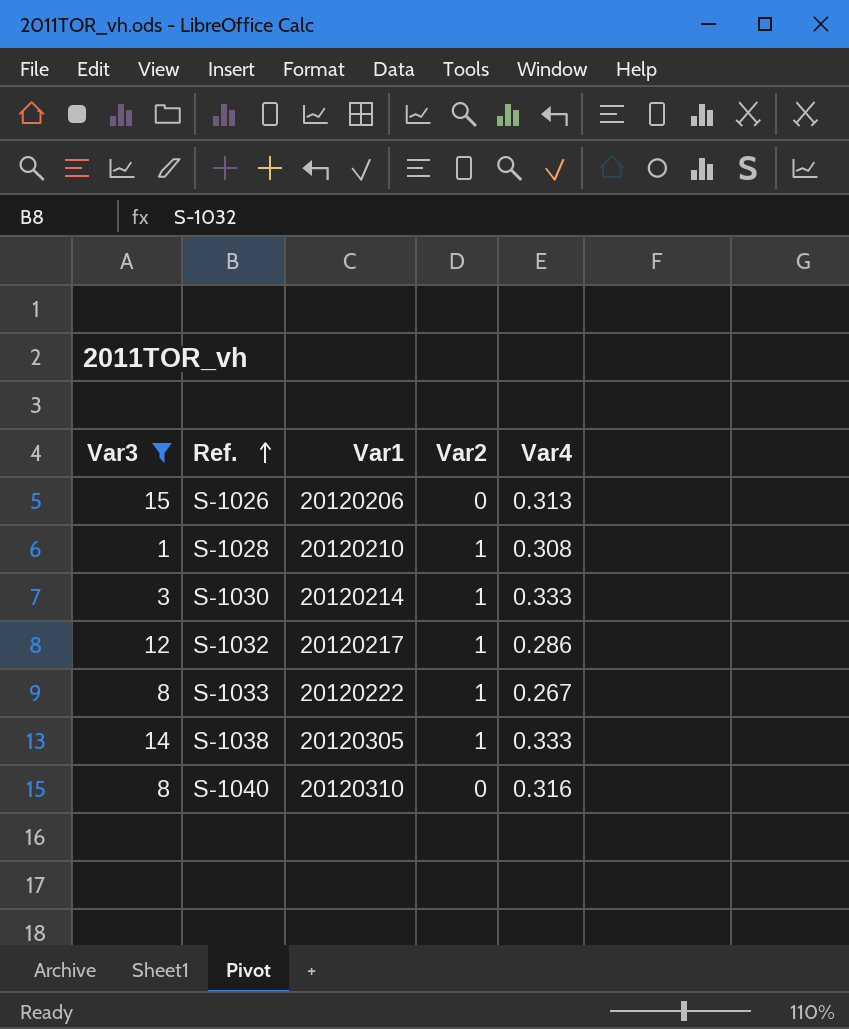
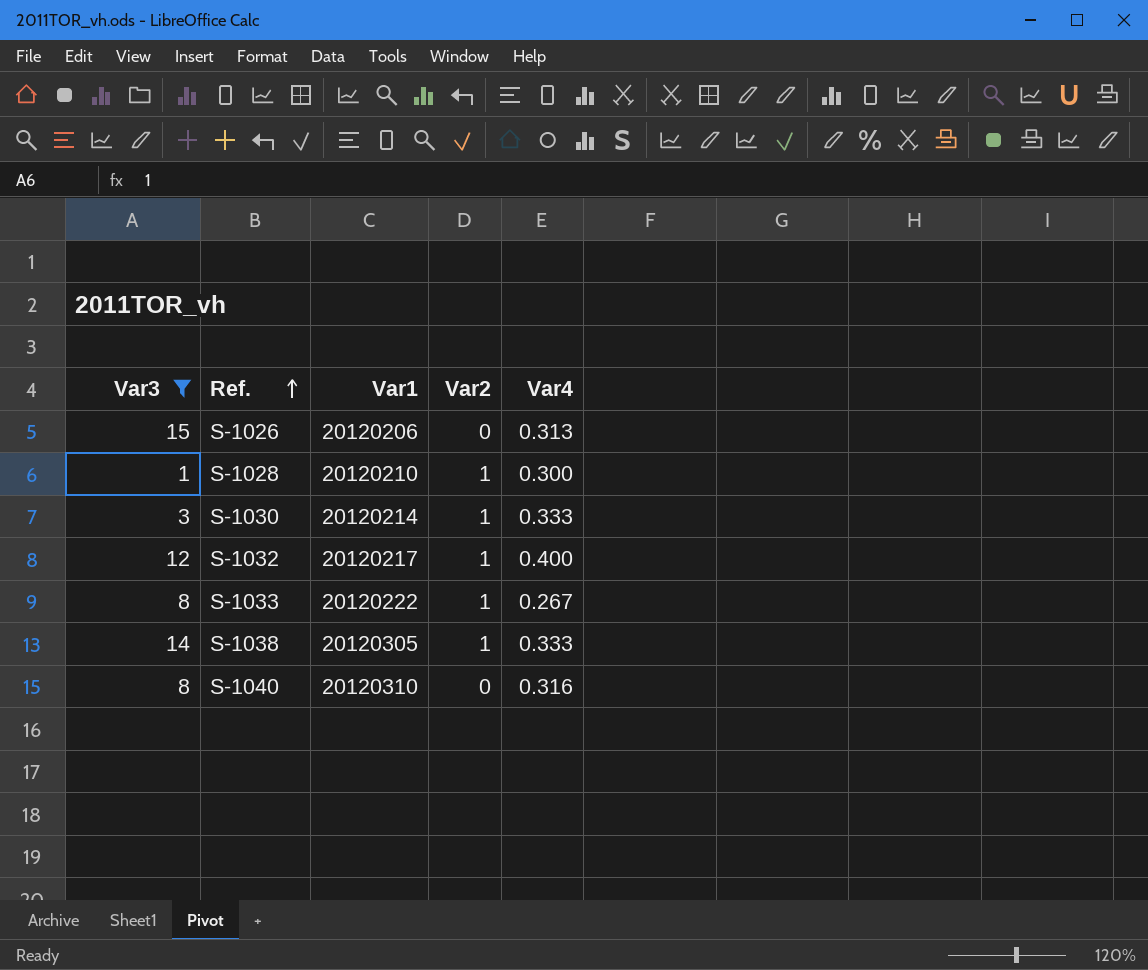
S-1028 | Var4: 0.308 -> 0.300
S-1032 | Var4: 0.286 -> 0.400

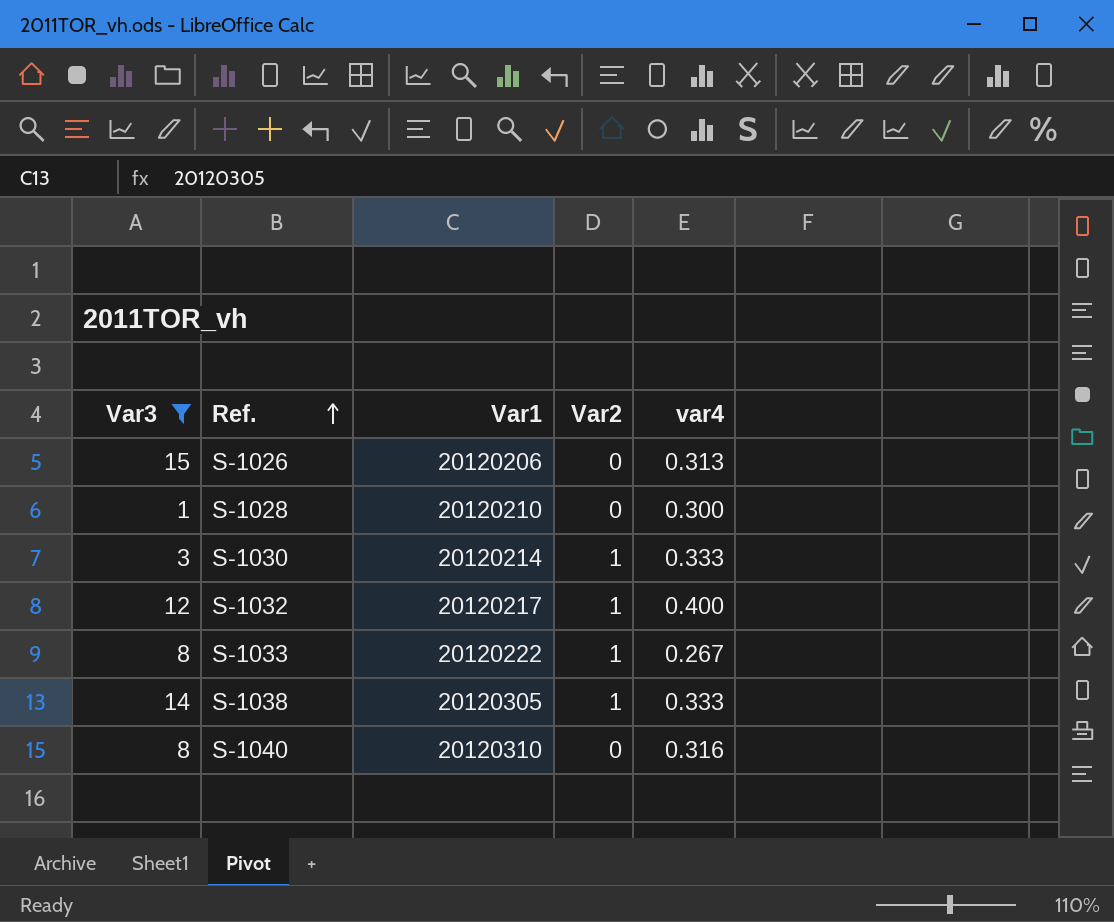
column name: Var4 -> var4
S-1028 | Var2: 1 -> 0

